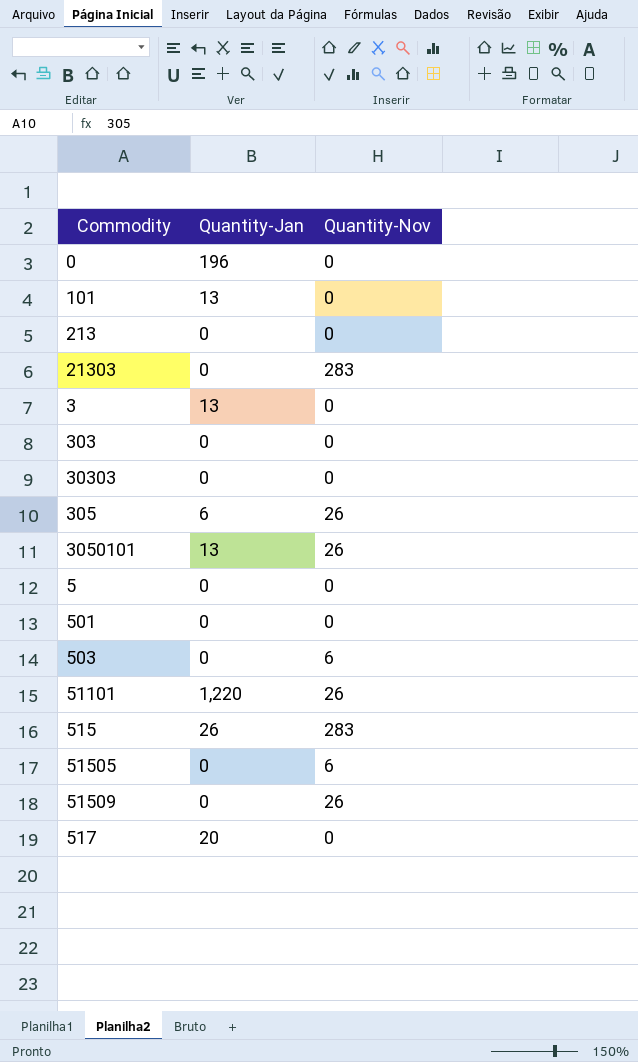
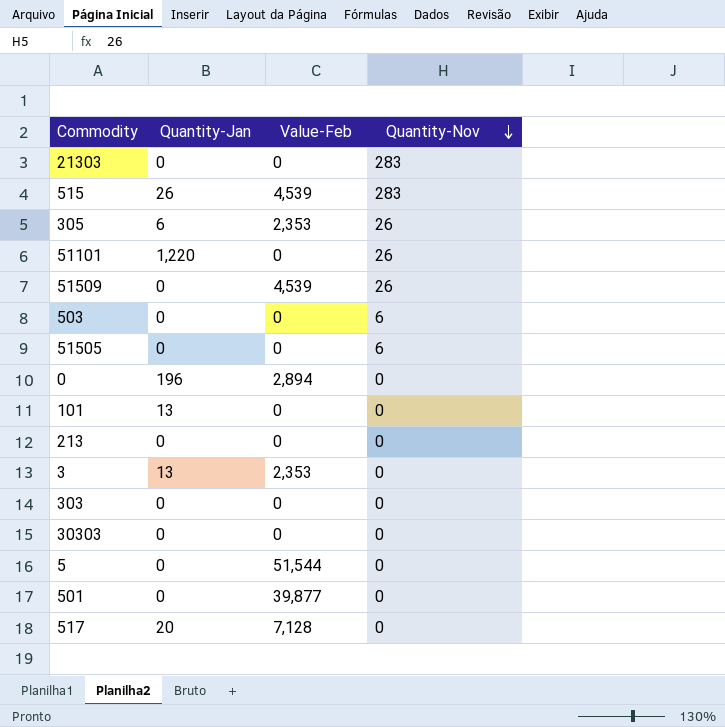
row order: none -> Quantity-Nov descending
column Value-Feb | position: none -> 3
row 3050101: 13 | 26 -> none

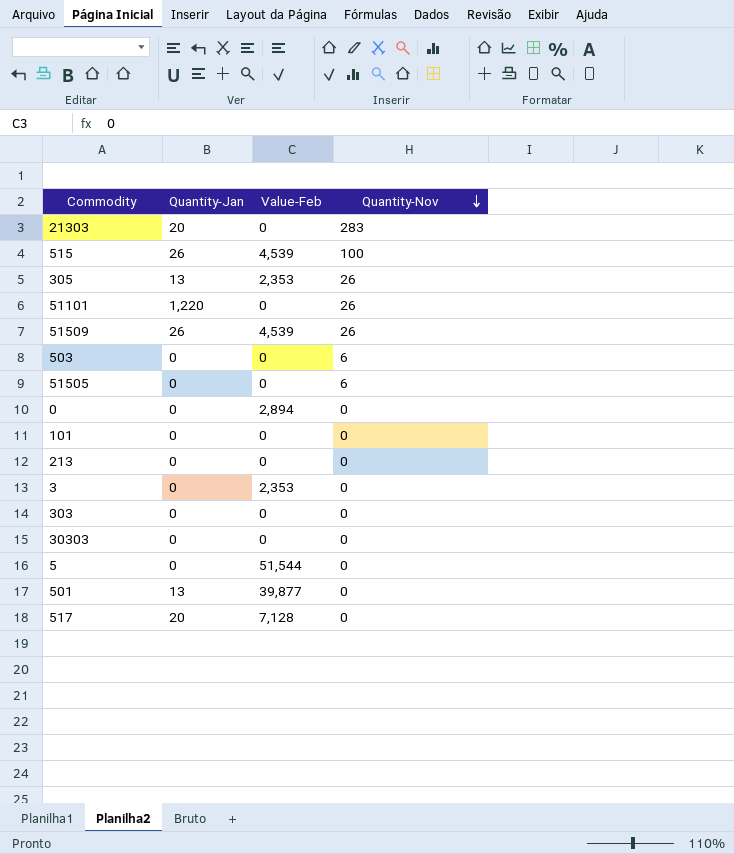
21303 | Quantity-Jan: 0 -> 20
515 | Quantity-Nov: 283 -> 100
305 | Quantity-Jan: 6 -> 13
51509 | Quantity-Jan: 0 -> 26
0 | Quantity-Jan: 196 -> 0
101 | Quantity-Jan: 13 -> 0
3 | Quantity-Jan: 13 -> 0
501 | Quantity-Jan: 0 -> 13

